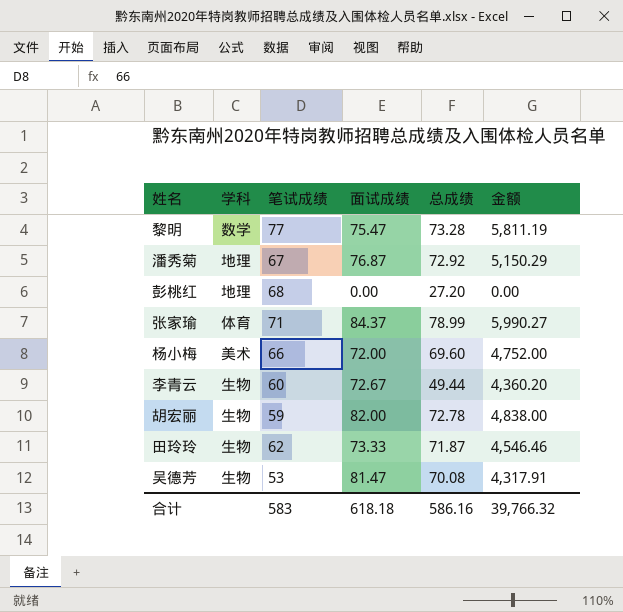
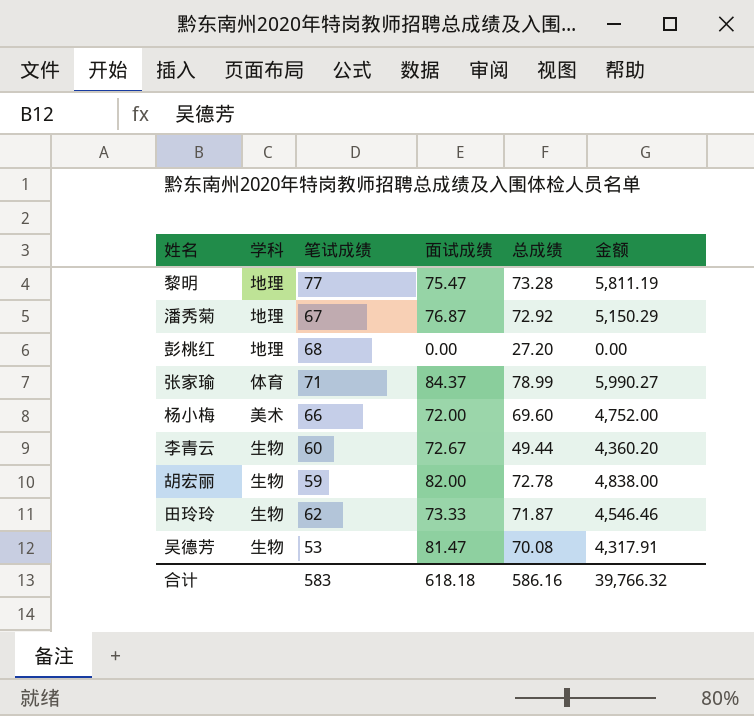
黎明 | 学科: 数学 -> 地理

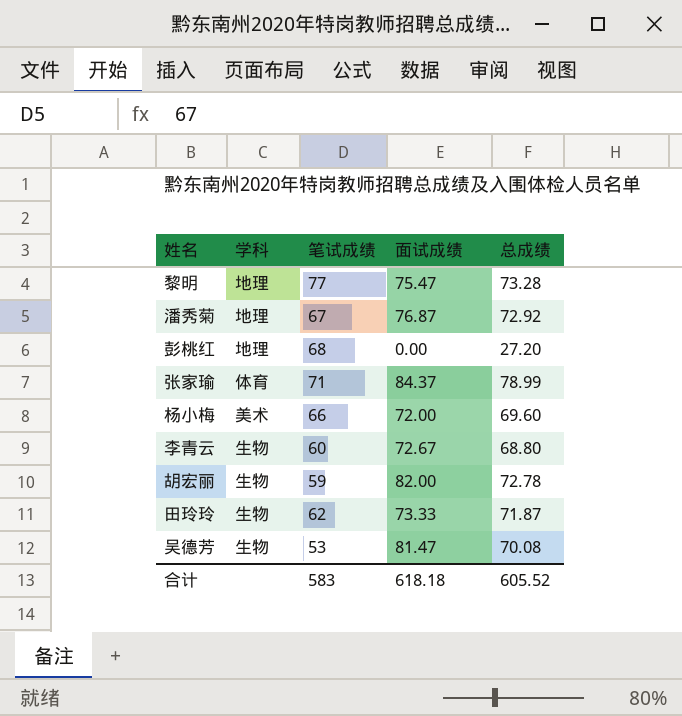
column 金额 | formula: [笔试成绩] * [面试成绩] -> none
李青云 | 总成绩: 49.44 -> 68.80
合计 | 总成绩: 586.16 -> 605.52

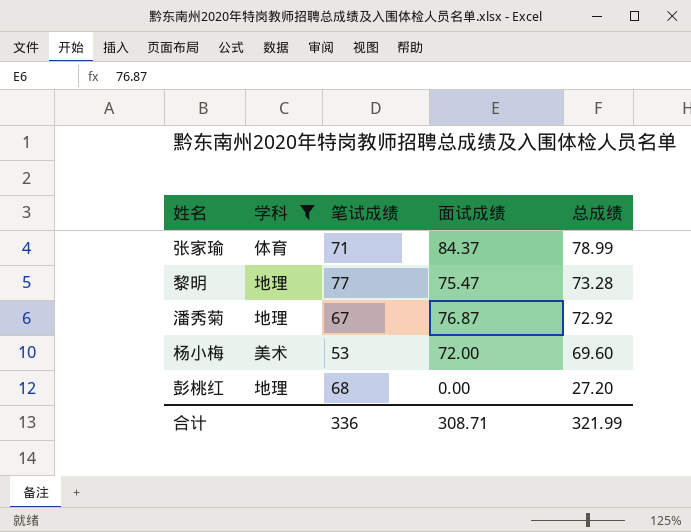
filter: none -> 学科 != 生物
row order: none -> 总成绩 descending
杨小梅 | 笔试成绩: 66 -> 53
合计 | 笔试成绩: 583 -> 336
合计 | 面试成绩: 618.18 -> 308.71
合计 | 总成绩: 605.52 -> 321.99

